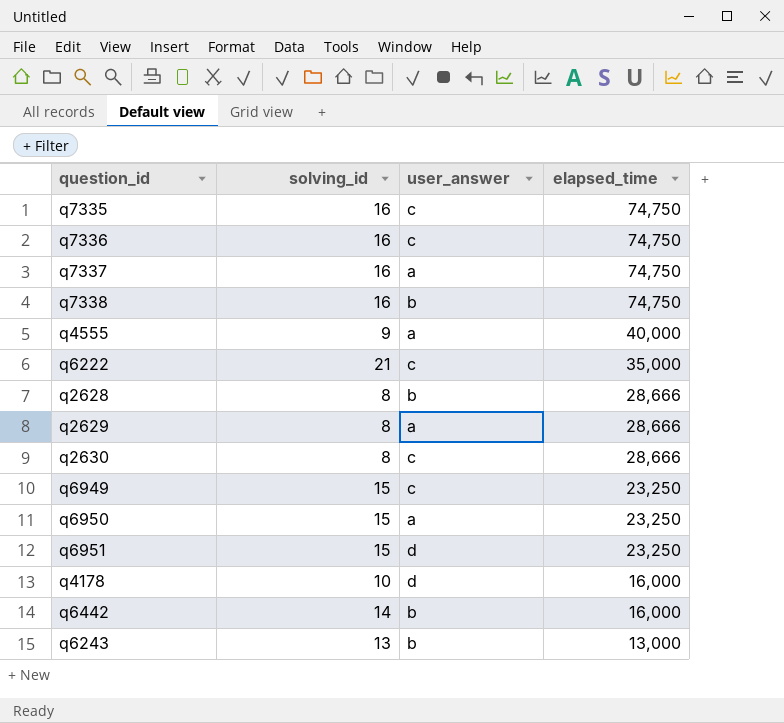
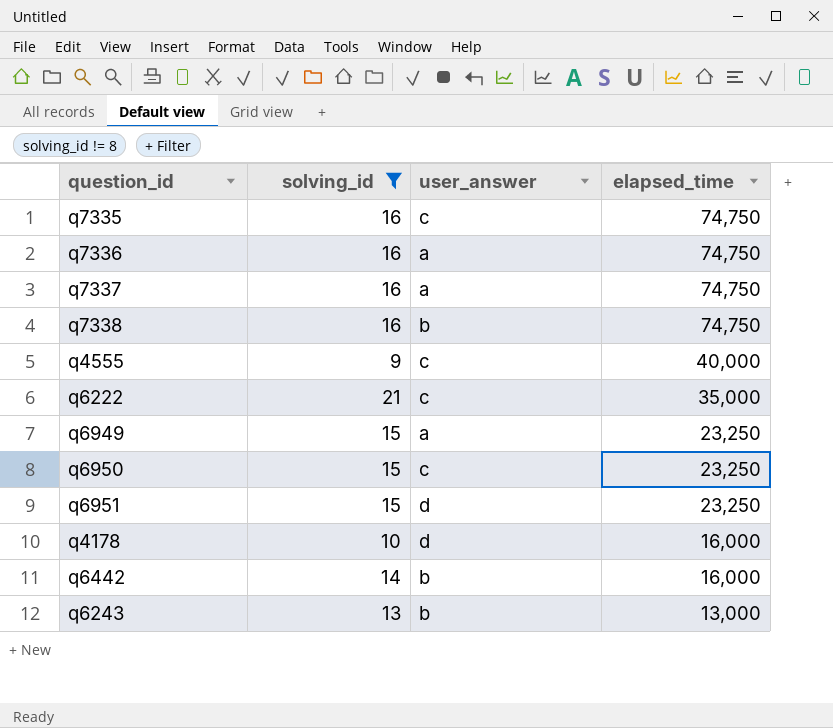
filter: none -> solving_id != 8
q7336 | user_answer: c -> a
q4555 | user_answer: a -> c
q6949 | user_answer: c -> a
q6950 | user_answer: a -> c

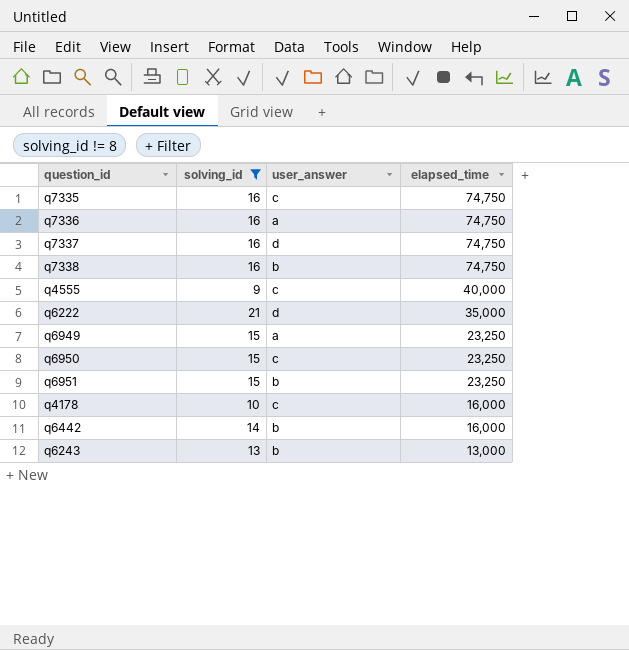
q7337 | user_answer: a -> d
q6222 | user_answer: c -> d
q6951 | user_answer: d -> b
q4178 | user_answer: d -> c

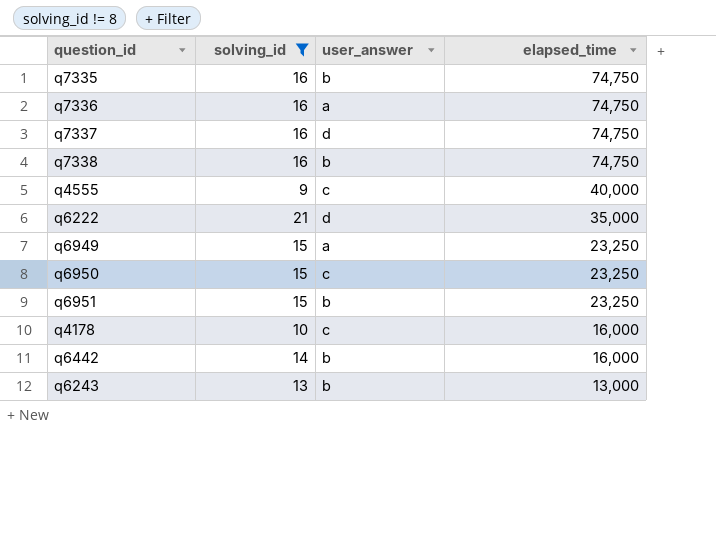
q7335 | user_answer: c -> b

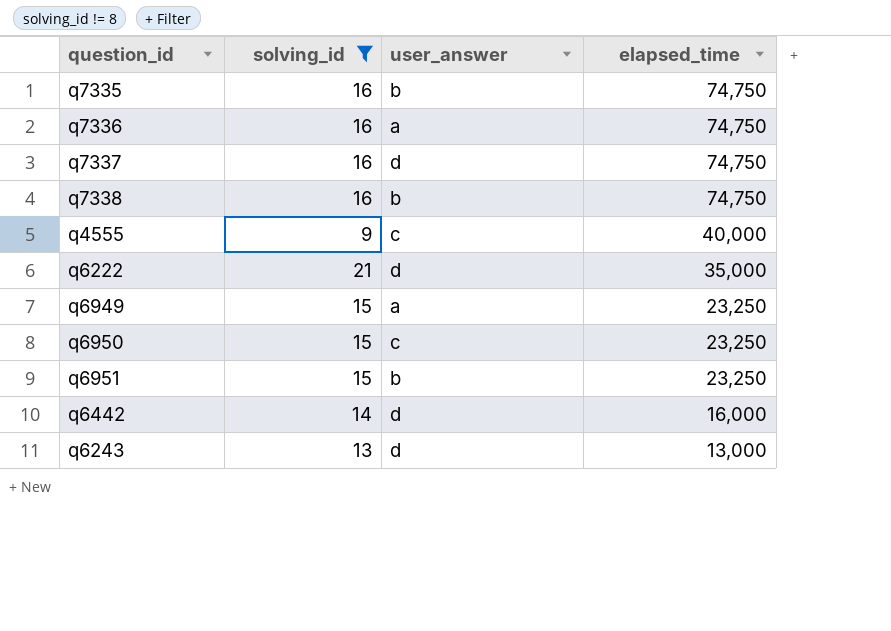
row q4178: 10 | c | 16,000 -> none
q6442 | user_answer: b -> d
q6243 | user_answer: b -> d

